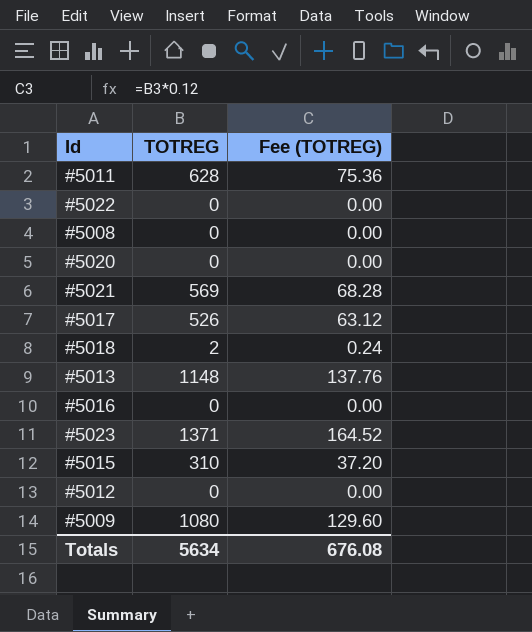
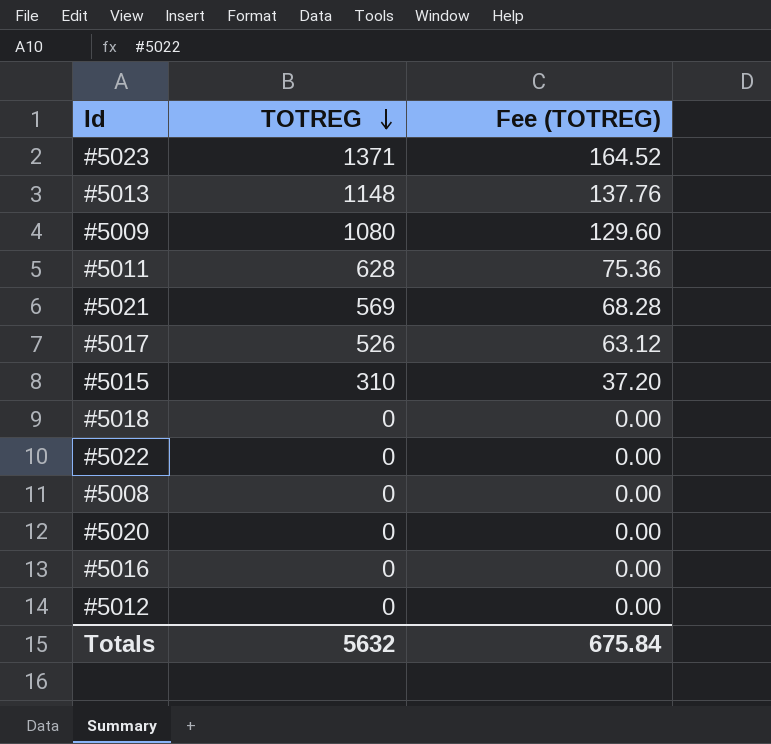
row order: none -> TOTREG descending
#5018 | TOTREG: 2 -> 0
#5018 | Fee (TOTREG): 0.24 -> 0.00
Totals | TOTREG: 5634 -> 5632
Totals | Fee (TOTREG): 676.08 -> 675.84

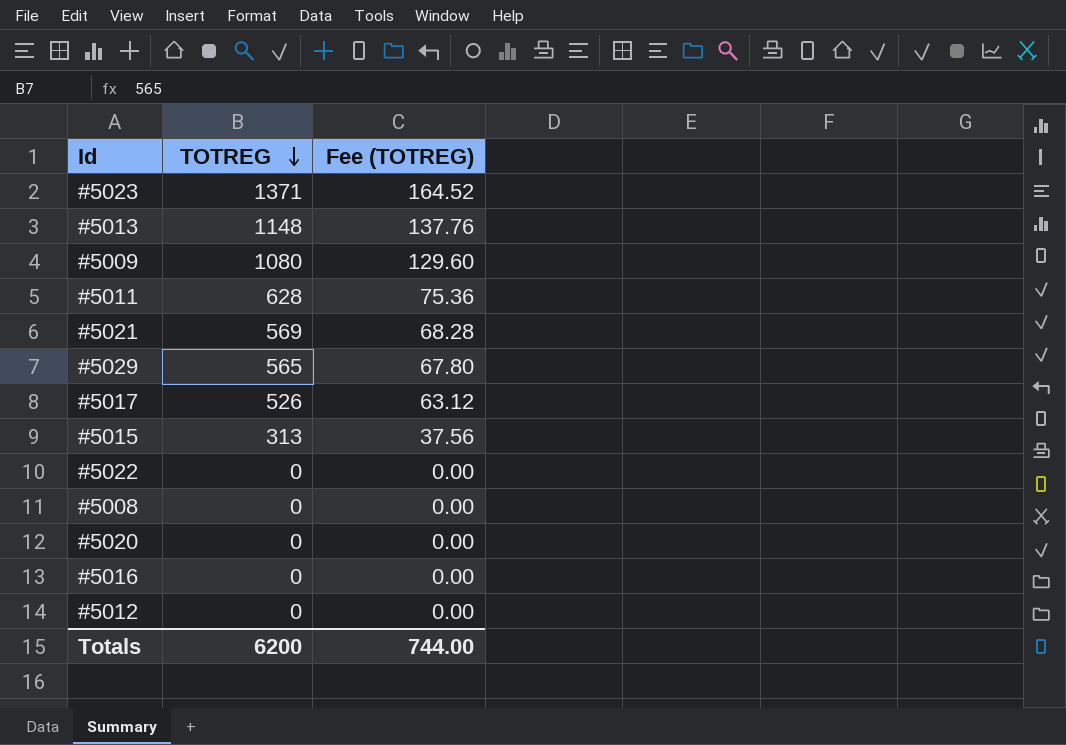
row #5018: 0 | 0.00 -> none
row #5029: none -> 565 | 67.80
#5015 | TOTREG: 310 -> 313
#5015 | Fee (TOTREG): 37.20 -> 37.56
Totals | TOTREG: 5632 -> 6200
Totals | Fee (TOTREG): 675.84 -> 744.00

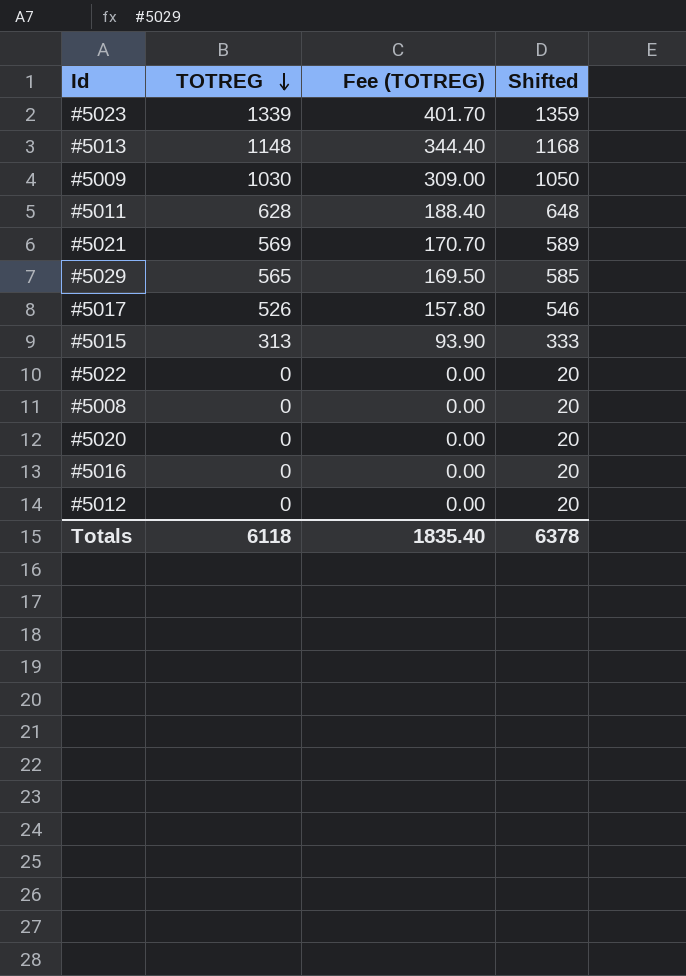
column Fee (TOTREG) | formula: [TOTREG] * 0.12 -> [TOTREG] * 0.3
column Shifted | formula: none -> [TOTREG] + 20
#5023 | TOTREG: 1371 -> 1339
#5009 | TOTREG: 1080 -> 1030
Totals | TOTREG: 6200 -> 6118
Totals | Fee (TOTREG): 744.00 -> 1835.40

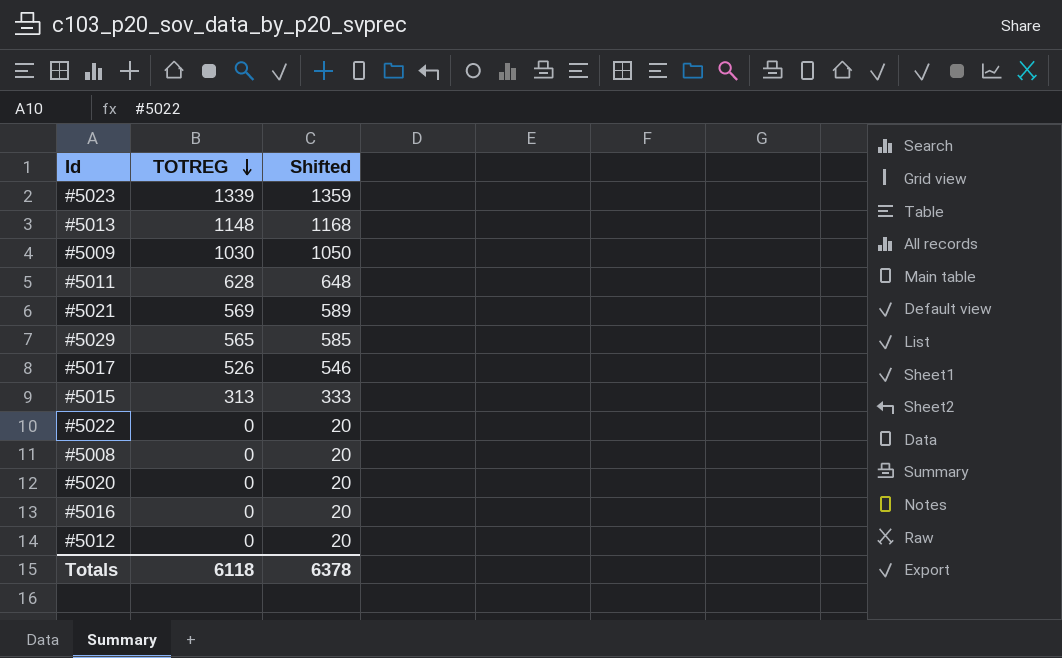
column Fee (TOTREG) | formula: [TOTREG] * 0.3 -> none

